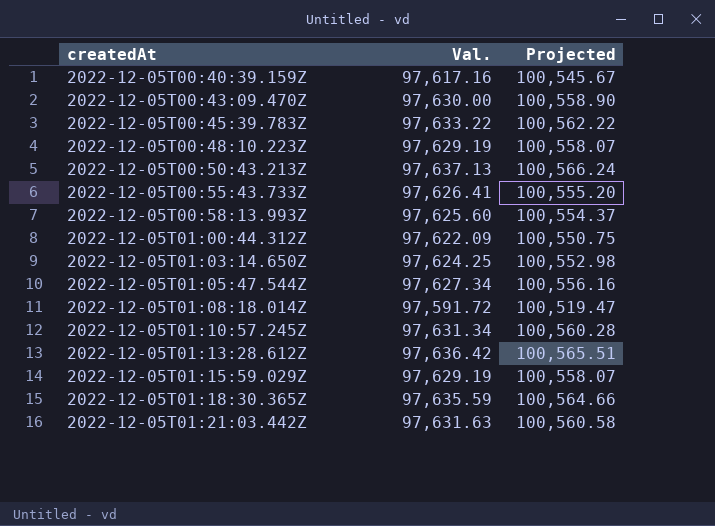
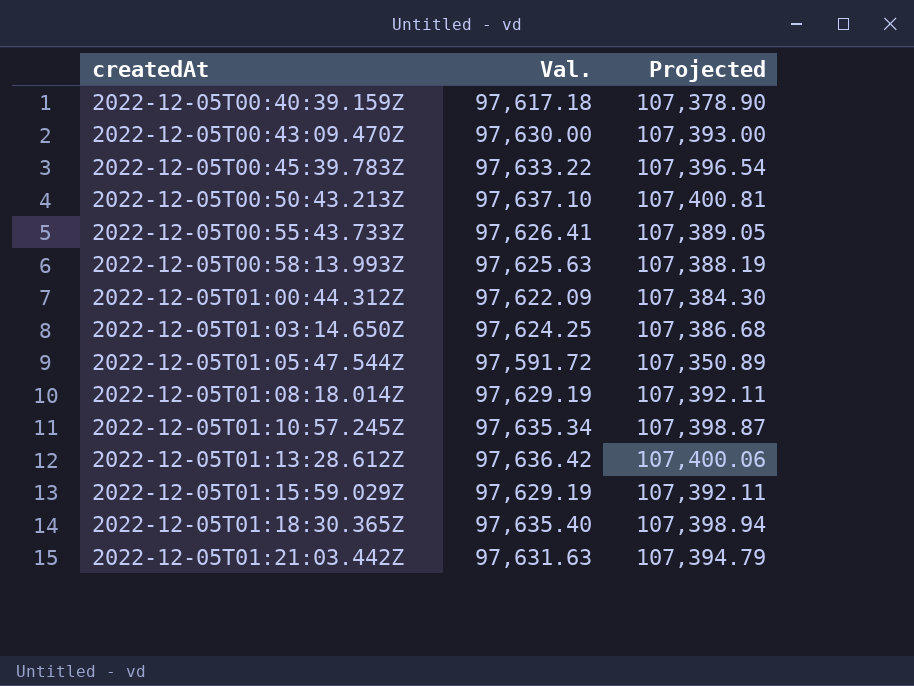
column Projected | formula: [Val.] * 1.03 -> [Val.] * 1.1
row 2022-12-05T00:48:10.223Z: 97,629.19 | 100,558.07 -> none
2022-12-05T00:40:39.159Z | Val.: 97,617.16 -> 97,617.18
2022-12-05T00:50:43.213Z | Val.: 97,637.13 -> 97,637.10
2022-12-05T00:58:13.993Z | Val.: 97,625.60 -> 97,625.63
2022-12-05T01:05:47.544Z | Val.: 97,627.34 -> 97,591.72
2022-12-05T01:08:18.014Z | Val.: 97,591.72 -> 97,629.19
2022-12-05T01:10:57.245Z | Val.: 97,631.34 -> 97,635.34
2022-12-05T01:18:30.365Z | Val.: 97,635.59 -> 97,635.40

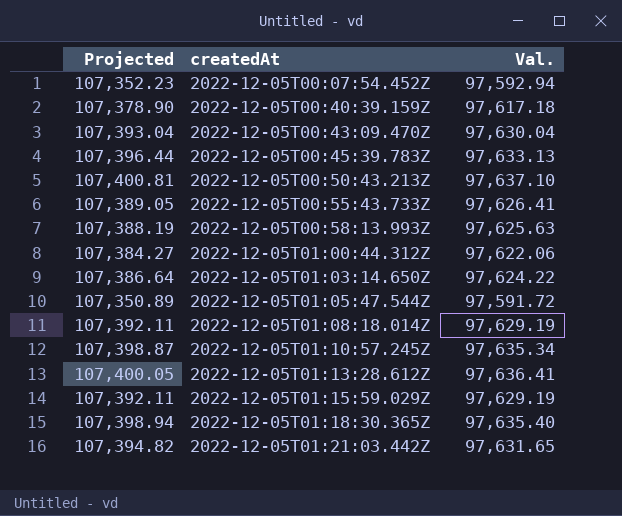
column Projected | position: 3 -> 1
row 2022-12-05T00:07:54.452Z: none -> 107,352.23 | 97,592.94
2022-12-05T00:43:09.470Z | Projected: 107,393.00 -> 107,393.04
2022-12-05T00:43:09.470Z | Val.: 97,630.00 -> 97,630.04
2022-12-05T00:45:39.783Z | Projected: 107,396.54 -> 107,396.44
2022-12-05T00:45:39.783Z | Val.: 97,633.22 -> 97,633.13
2022-12-05T01:00:44.312Z | Projected: 107,384.30 -> 107,384.27
2022-12-05T01:00:44.312Z | Val.: 97,622.09 -> 97,622.06
2022-12-05T01:03:14.650Z | Projected: 107,386.68 -> 107,386.64
2022-12-05T01:03:14.650Z | Val.: 97,624.25 -> 97,624.22
2022-12-05T01:13:28.612Z | Projected: 107,400.06 -> 107,400.05
2022-12-05T01:13:28.612Z | Val.: 97,636.42 -> 97,636.41
2022-12-05T01:21:03.442Z | Projected: 107,394.79 -> 107,394.82
2022-12-05T01:21:03.442Z | Val.: 97,631.63 -> 97,631.65

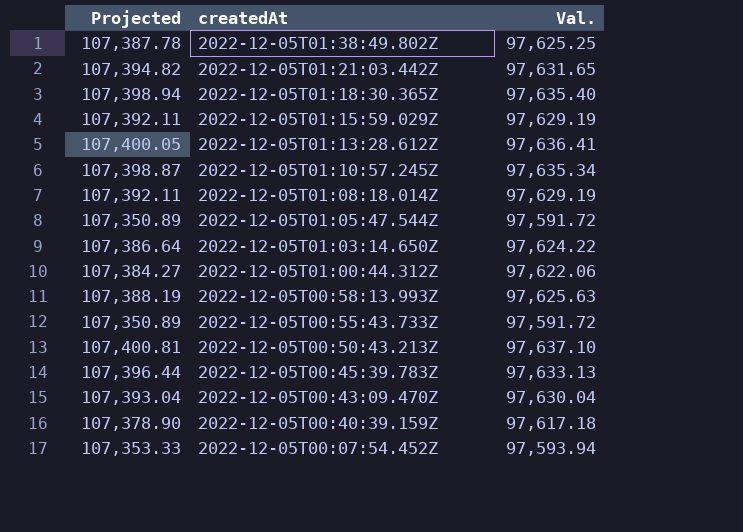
row order: createdAt ascending -> createdAt descending
row 2022-12-05T01:38:49.802Z: none -> 107,387.78 | 97,625.25
2022-12-05T00:55:43.733Z | Projected: 107,389.05 -> 107,350.89
2022-12-05T00:55:43.733Z | Val.: 97,626.41 -> 97,591.72
2022-12-05T00:07:54.452Z | Projected: 107,352.23 -> 107,353.33
2022-12-05T00:07:54.452Z | Val.: 97,592.94 -> 97,593.94

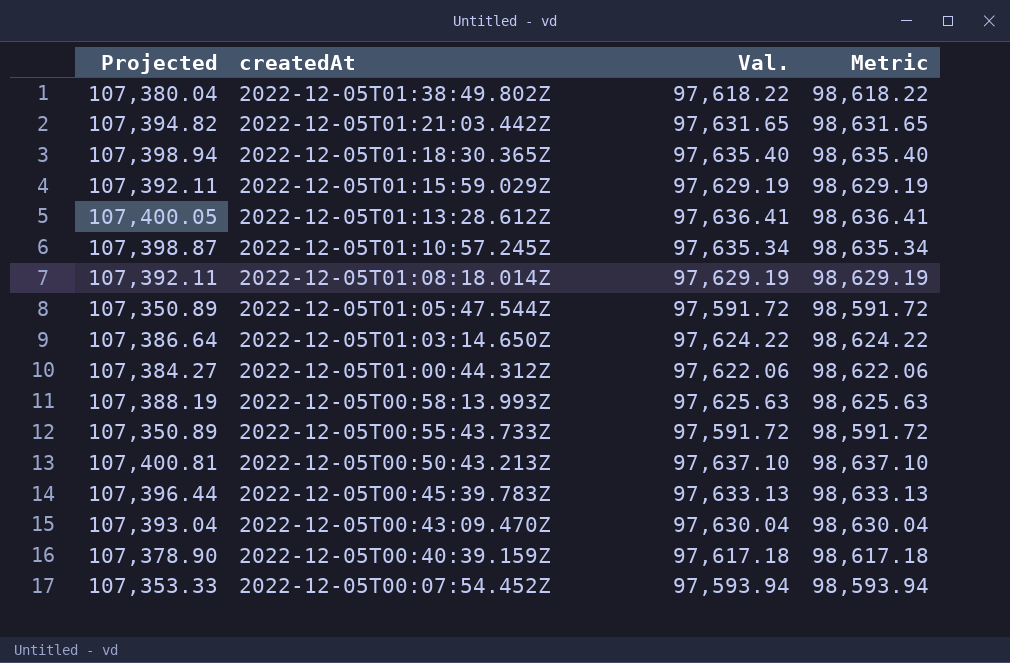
column Metric | formula: none -> [Val.] + 1000
2022-12-05T01:38:49.802Z | Projected: 107,387.78 -> 107,380.04
2022-12-05T01:38:49.802Z | Val.: 97,625.25 -> 97,618.22

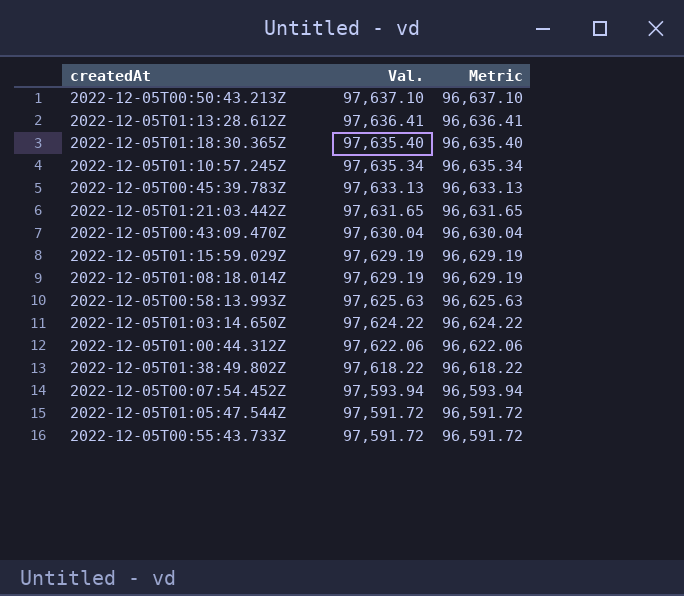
row order: createdAt descending -> Val. descending
column Projected | formula: [Val.] * 1.1 -> none
column Metric | formula: [Val.] + 1000 -> [Val.] - 1000
row 2022-12-05T00:40:39.159Z: 107,378.90 | 97,617.18 | 98,617.18 -> none

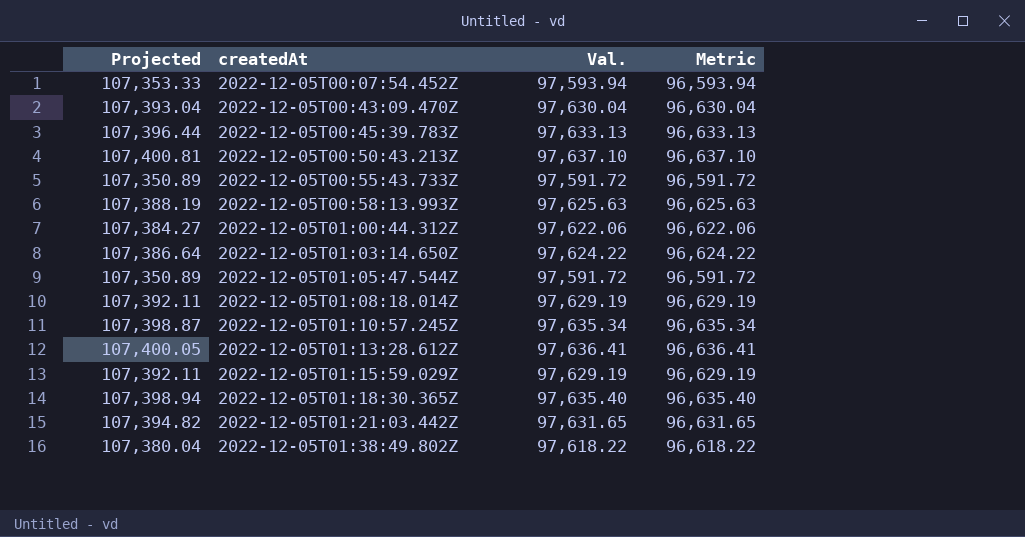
row order: Val. descending -> createdAt ascending
column Projected | formula: none -> [Val.] * 1.1

